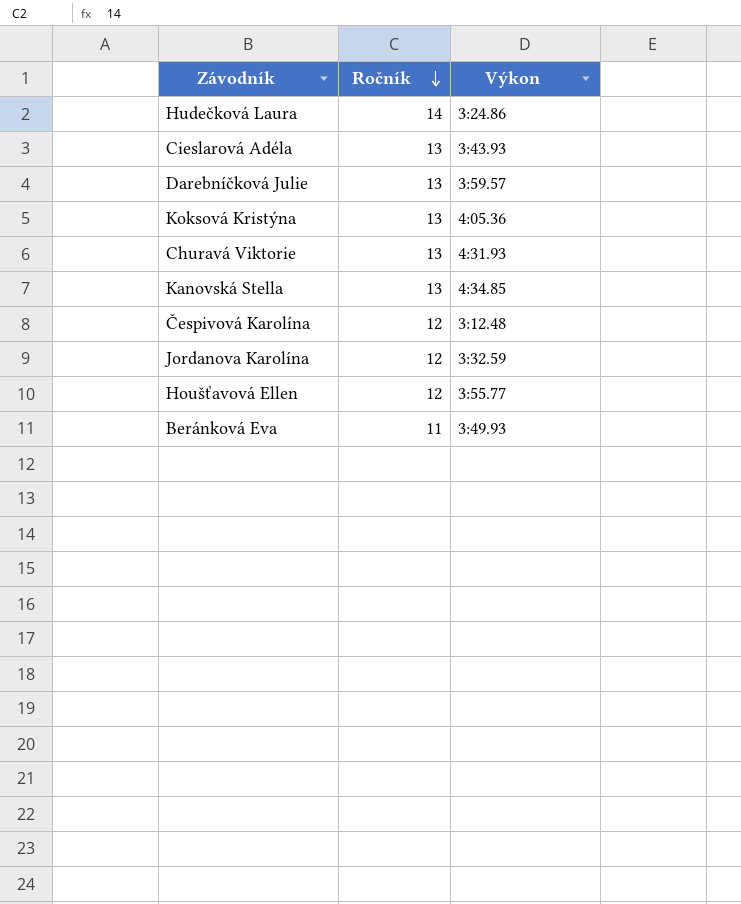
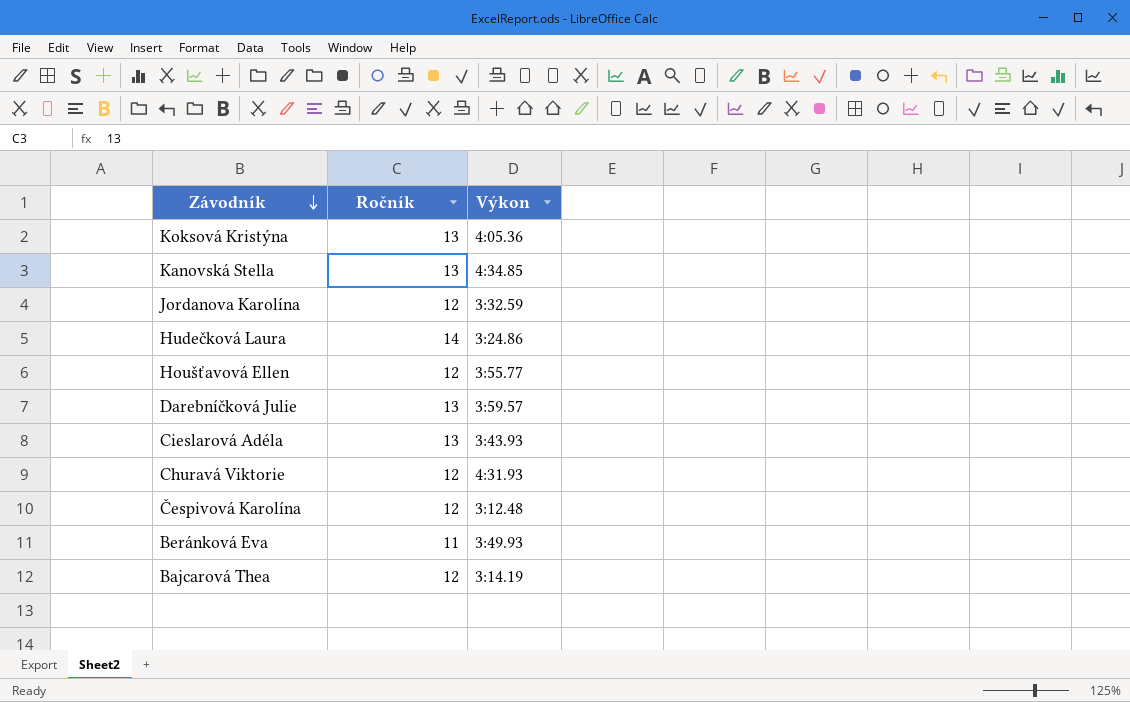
row order: Ročník descending -> Závodník descending
Churavá Viktorie | Ročník: 13 -> 12
row Bajcarová Thea: none -> 12 | 3:14.19

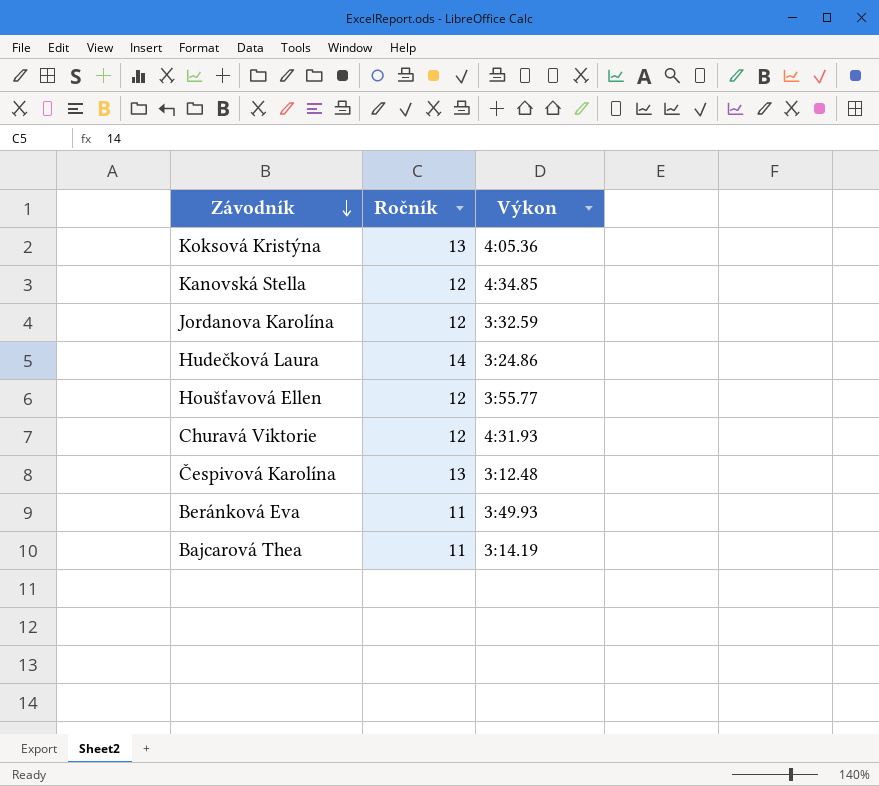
row Darebníčková Julie: 13 | 3:59.57 -> none
row Cieslarová Adéla: 13 | 3:43.93 -> none
Kanovská Stella | Ročník: 13 -> 12
Čespivová Karolína | Ročník: 12 -> 13
Bajcarová Thea | Ročník: 12 -> 11

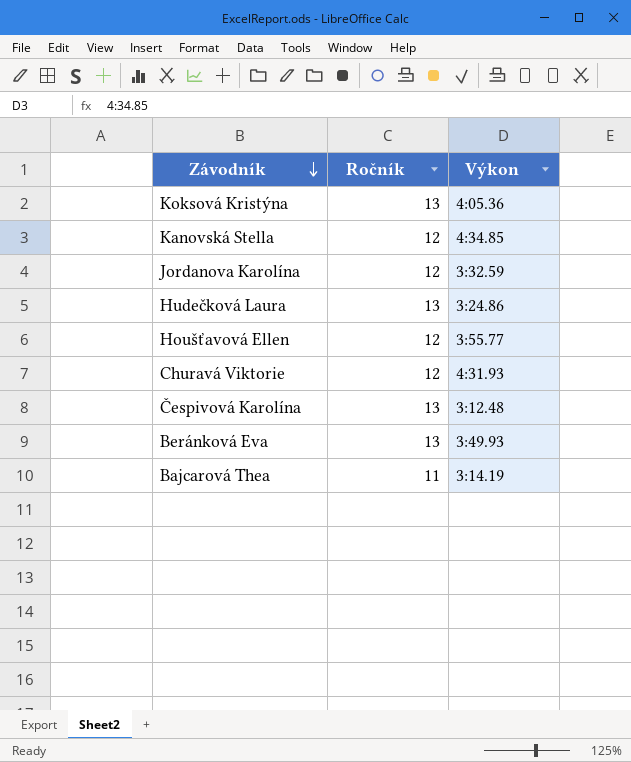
Hudečková Laura | Ročník: 14 -> 13
Beránková Eva | Ročník: 11 -> 13

